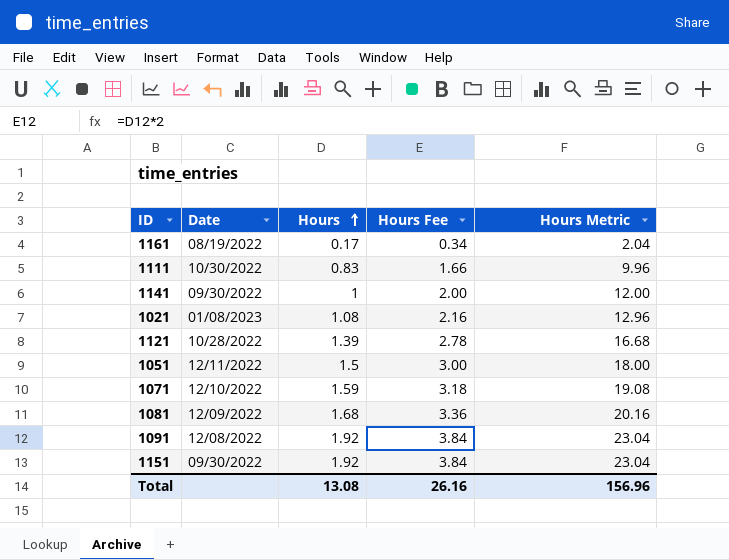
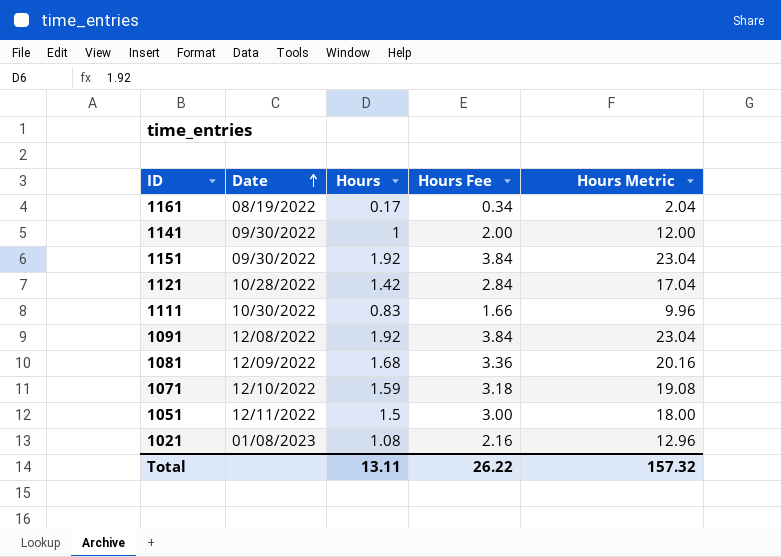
row order: Hours ascending -> Date ascending
1121 | Hours: 1.39 -> 1.42
1121 | Hours Fee: 2.78 -> 2.84
1121 | Hours Metric: 16.68 -> 17.04
Total | Hours: 13.08 -> 13.11
Total | Hours Fee: 26.16 -> 26.22
Total | Hours Metric: 156.96 -> 157.32

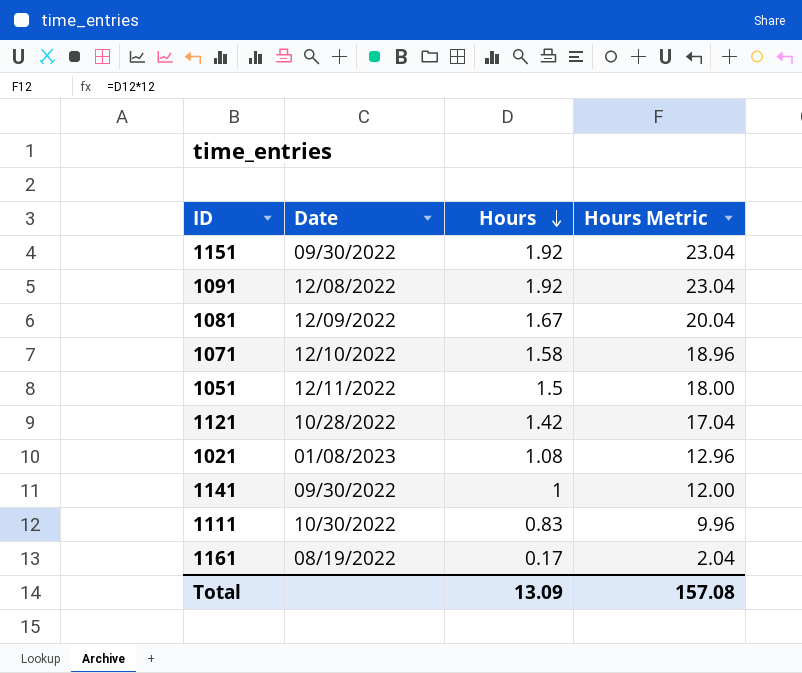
row order: Date ascending -> Hours descending
column Hours Fee | formula: [Hours] * 2 -> none
1081 | Hours: 1.68 -> 1.67
1081 | Hours Metric: 20.16 -> 20.04
1071 | Hours: 1.59 -> 1.58
1071 | Hours Metric: 19.08 -> 18.96
Total | Hours: 13.11 -> 13.09
Total | Hours Metric: 157.32 -> 157.08

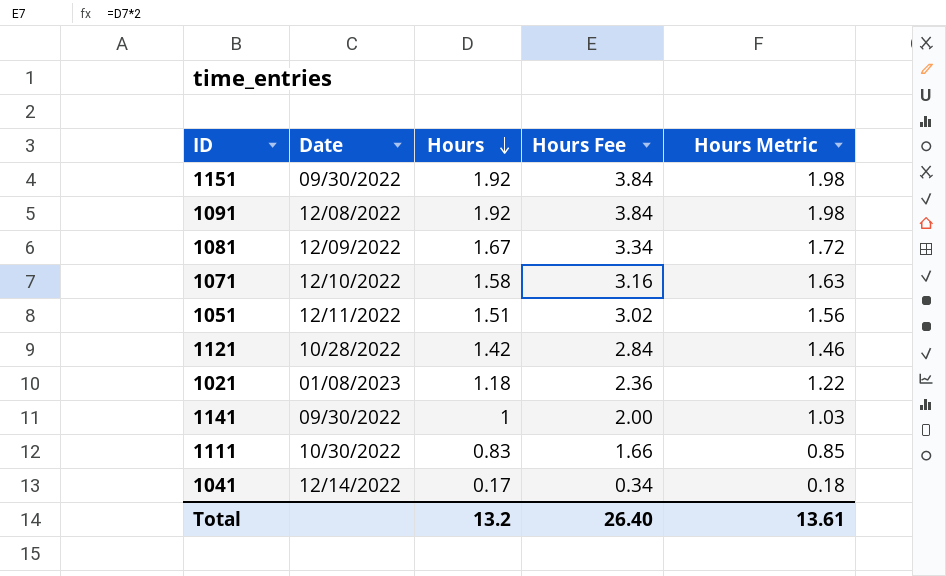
column Hours Fee | formula: none -> [Hours] * 2
column Hours Metric | formula: [Hours] * 12 -> [Hours] * 1.03
row 1161: 08/19/2022 | 0.17 | 2.04 -> none
1051 | Hours: 1.5 -> 1.51
1021 | Hours: 1.08 -> 1.18
row 1041: none -> 12/14/2022 | 0.17 | 0.34 | 0.18
Total | Hours: 13.09 -> 13.2
Total | Hours Metric: 157.08 -> 13.61

